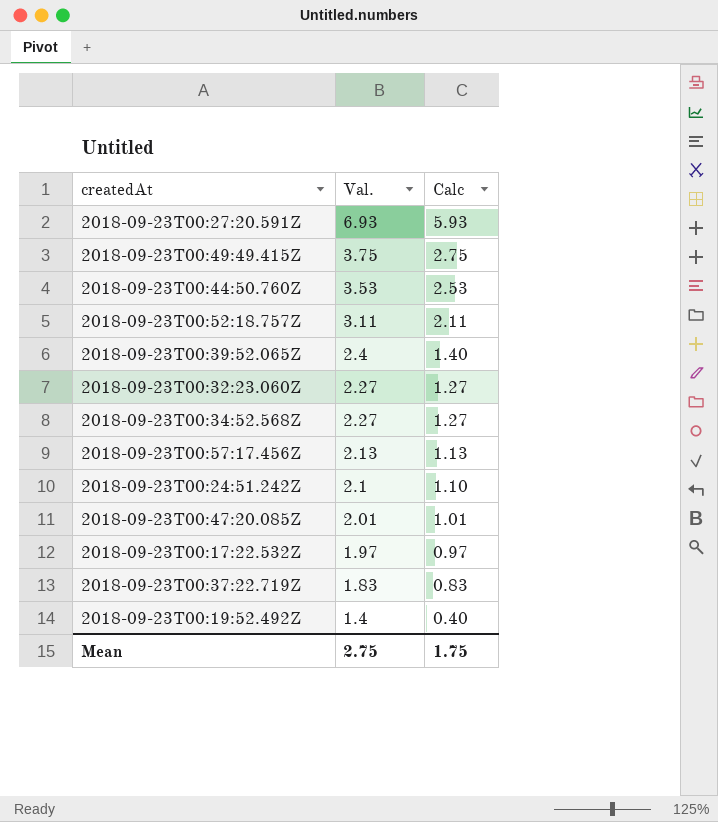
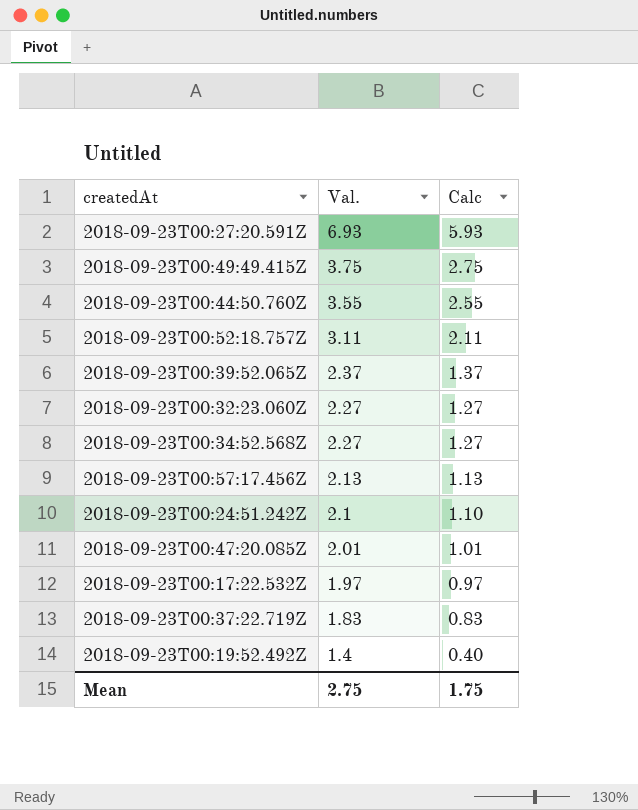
2018-09-23T00:44:50.760Z | Val.: 3.53 -> 3.55
2018-09-23T00:44:50.760Z | Calc: 2.53 -> 2.55
2018-09-23T00:39:52.065Z | Val.: 2.4 -> 2.37
2018-09-23T00:39:52.065Z | Calc: 1.40 -> 1.37

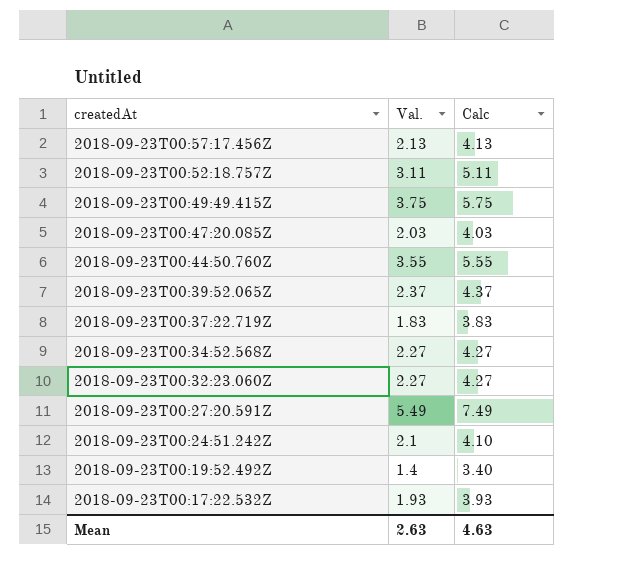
row order: Val. descending -> createdAt descending
column Calc | formula: [Val.] - 1 -> [Val.] + 2
2018-09-23T00:47:20.085Z | Val.: 2.01 -> 2.03
2018-09-23T00:27:20.591Z | Val.: 6.93 -> 5.49
2018-09-23T00:17:22.532Z | Val.: 1.97 -> 1.93
Mean | Val.: 2.75 -> 2.63
Mean | Calc: 1.75 -> 4.63

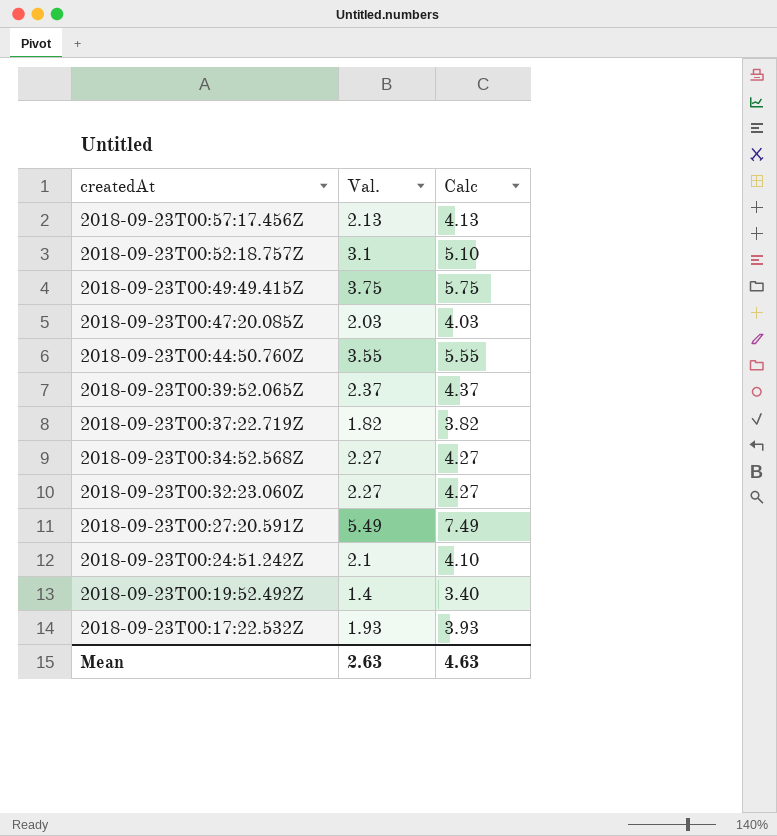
2018-09-23T00:52:18.757Z | Val.: 3.11 -> 3.1
2018-09-23T00:52:18.757Z | Calc: 5.11 -> 5.10
2018-09-23T00:37:22.719Z | Val.: 1.83 -> 1.82
2018-09-23T00:37:22.719Z | Calc: 3.83 -> 3.82

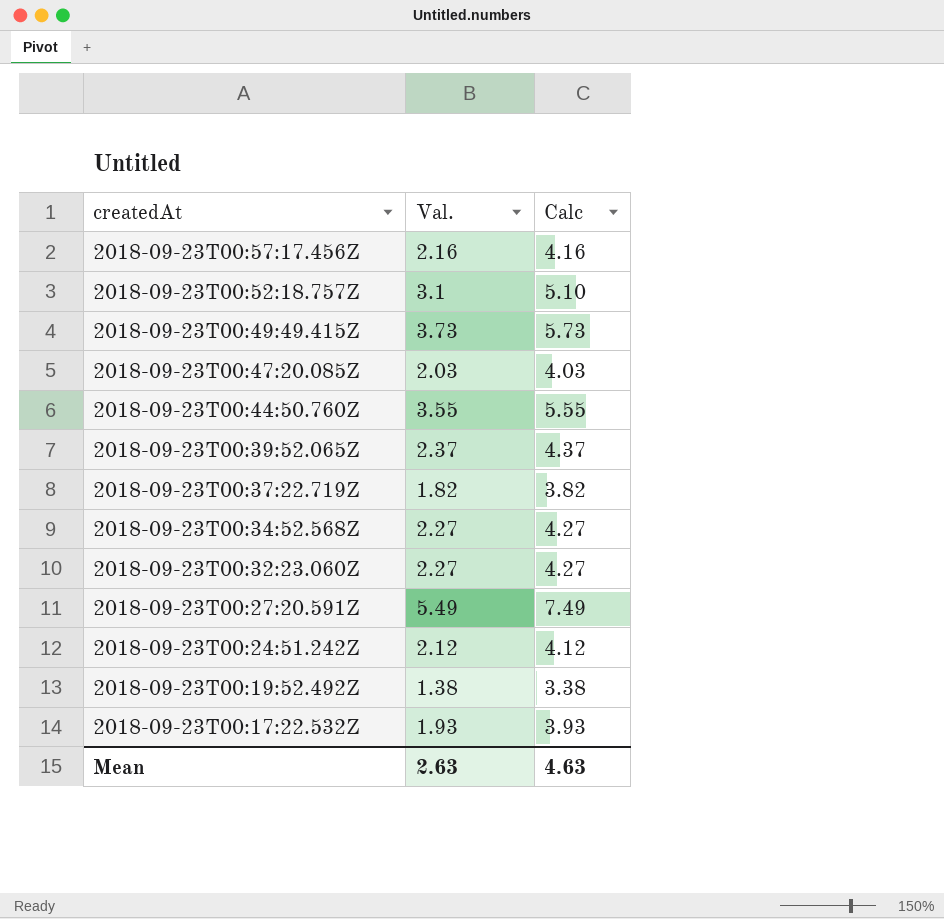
2018-09-23T00:57:17.456Z | Val.: 2.13 -> 2.16
2018-09-23T00:57:17.456Z | Calc: 4.13 -> 4.16
2018-09-23T00:49:49.415Z | Val.: 3.75 -> 3.73
2018-09-23T00:49:49.415Z | Calc: 5.75 -> 5.73
2018-09-23T00:24:51.242Z | Val.: 2.1 -> 2.12
2018-09-23T00:24:51.242Z | Calc: 4.10 -> 4.12
2018-09-23T00:19:52.492Z | Val.: 1.4 -> 1.38
2018-09-23T00:19:52.492Z | Calc: 3.40 -> 3.38

